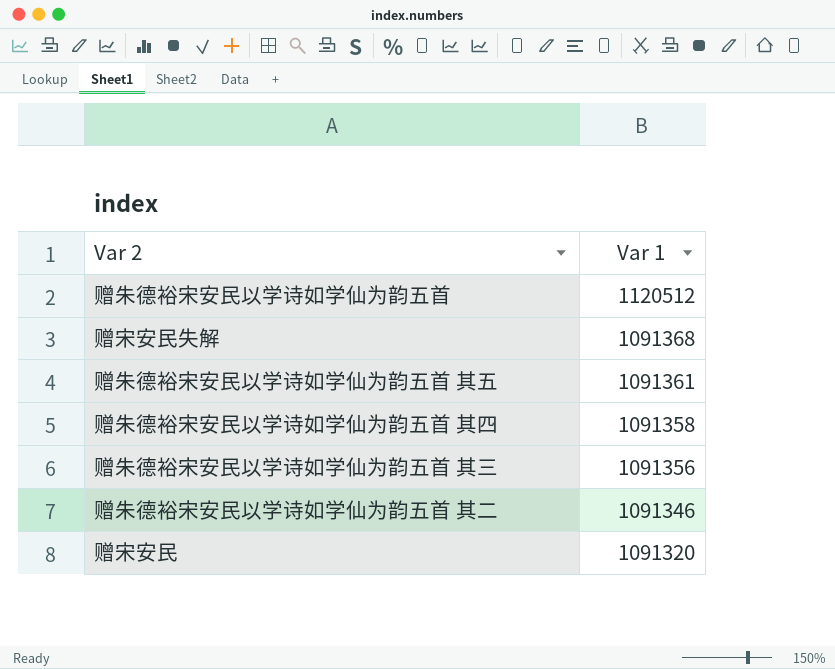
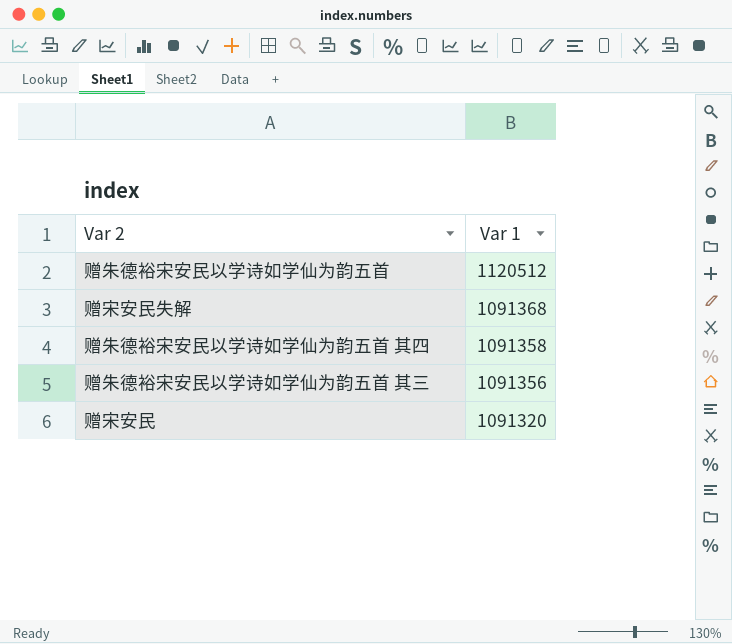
row 赠朱德裕宋安民以学诗如学仙为韵五首 其五: 1091361 -> none
row 赠朱德裕宋安民以学诗如学仙为韵五首 其二: 1091346 -> none

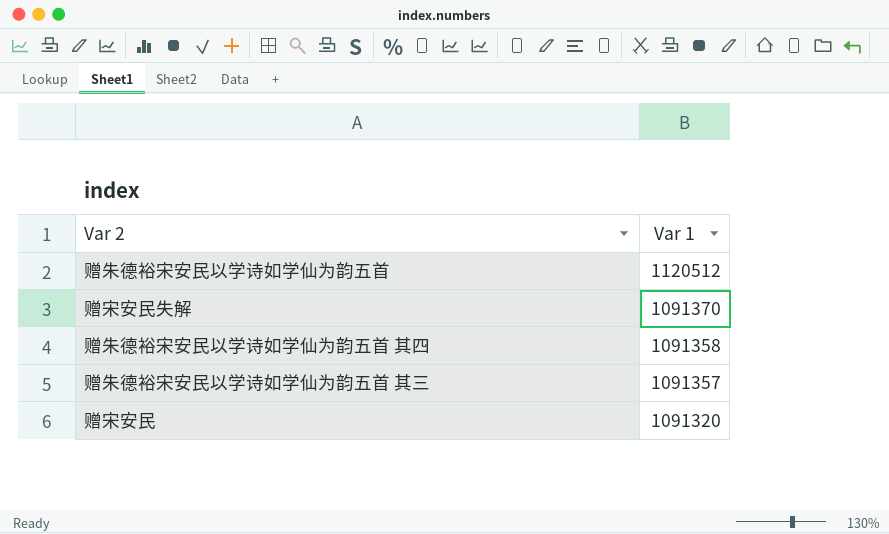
赠宋安民失解 | Var 1: 1091368 -> 1091370
赠朱德裕宋安民以学诗如学仙为韵五首 其三 | Var 1: 1091356 -> 1091357

